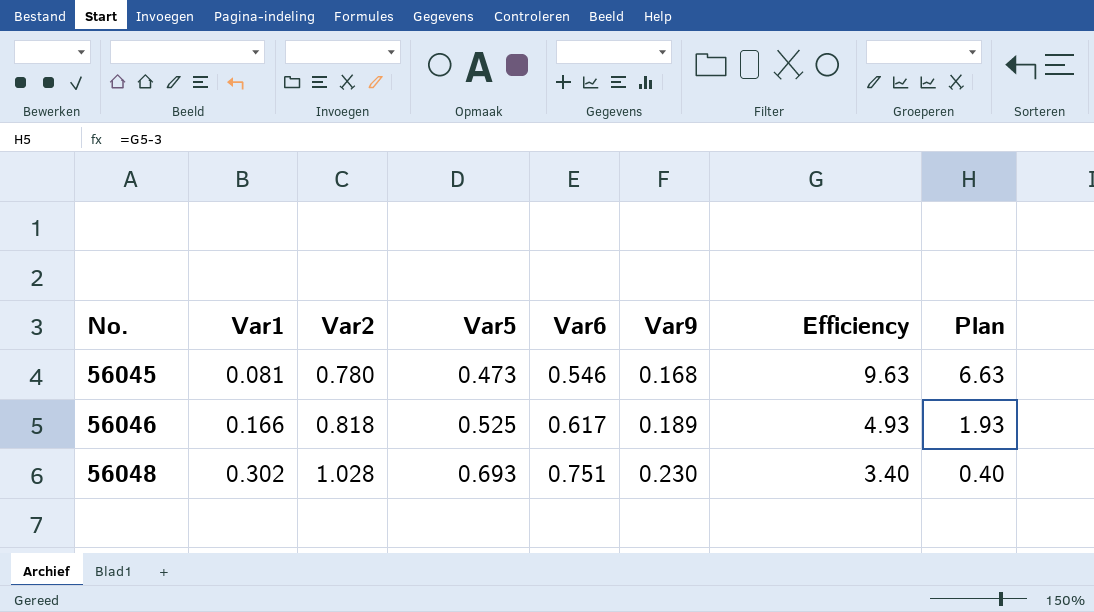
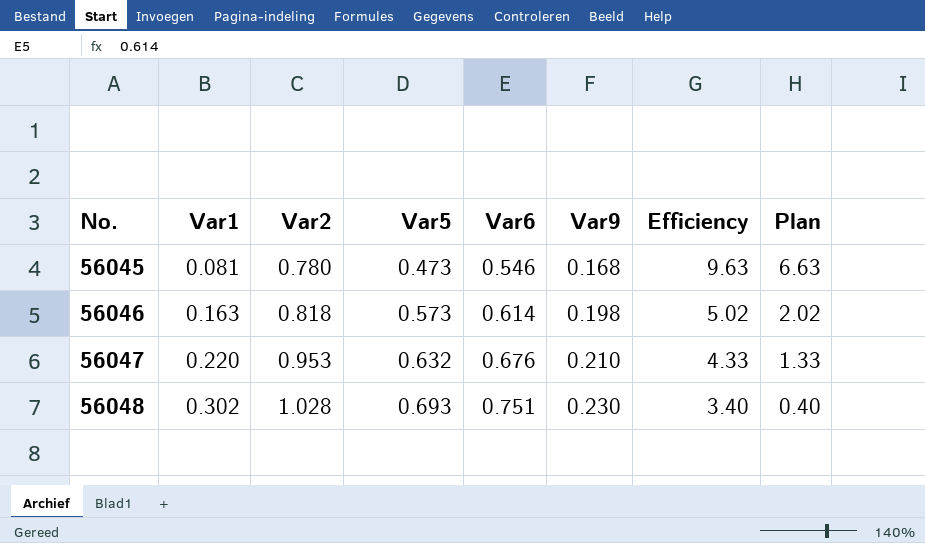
56046 | Var1: 0.166 -> 0.163
56046 | Var5: 0.525 -> 0.573
56046 | Var6: 0.617 -> 0.614
56046 | Var9: 0.189 -> 0.198
56046 | Efficiency: 4.93 -> 5.02
56046 | Plan: 1.93 -> 2.02
row 56047: none -> 0.220 | 0.953 | 0.632 | 0.676 | 0.210 | 4.33 | 1.33

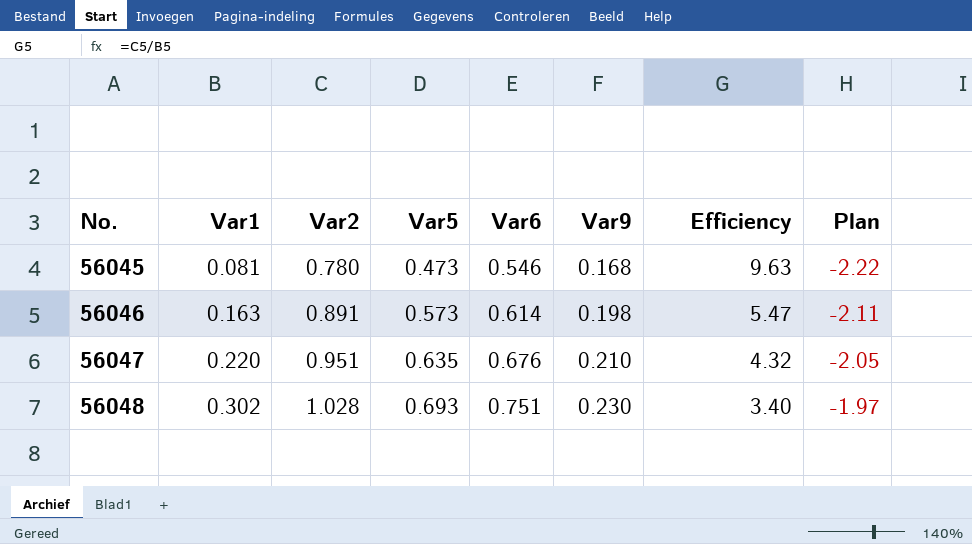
column Plan | formula: [Efficiency] - 3 -> [Var2] - 3
56046 | Var2: 0.818 -> 0.891
56046 | Efficiency: 5.02 -> 5.47
56047 | Var2: 0.953 -> 0.951
56047 | Var5: 0.632 -> 0.635
56047 | Efficiency: 4.33 -> 4.32

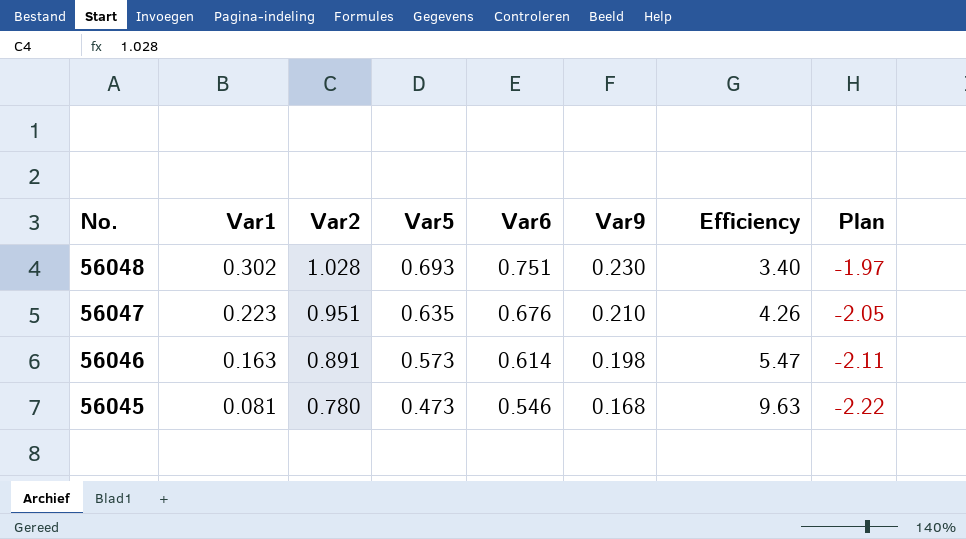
row order: No. ascending -> No. descending
56047 | Var1: 0.220 -> 0.223
56047 | Efficiency: 4.32 -> 4.26

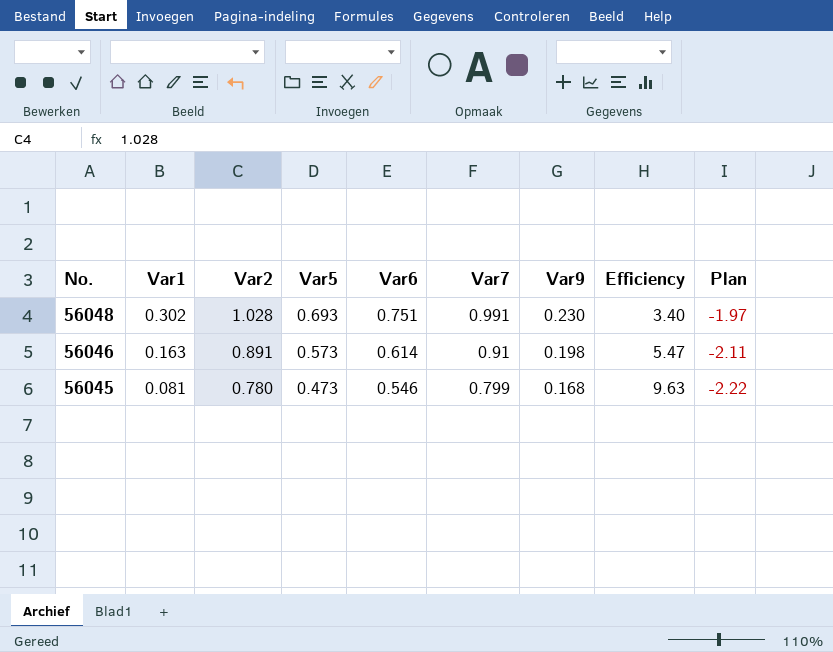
column Var7 | position: none -> 6
row 56047: 0.223 | 0.951 | 0.635 | 0.676 | 0.210 | 4.26 | -2.05 -> none

